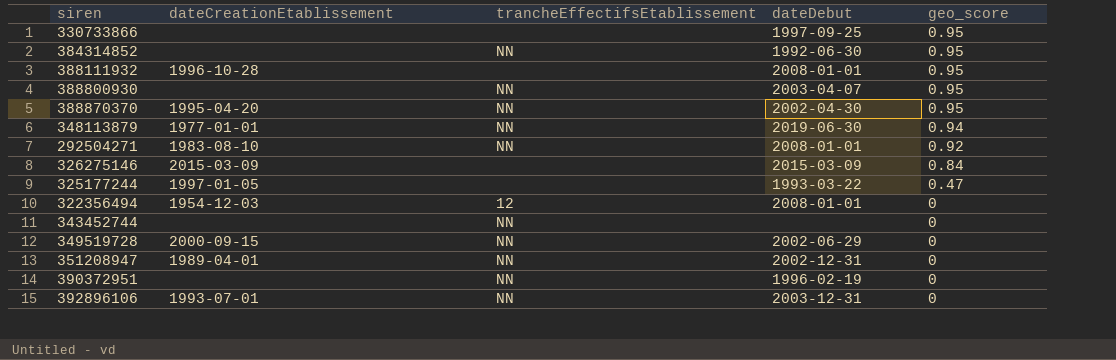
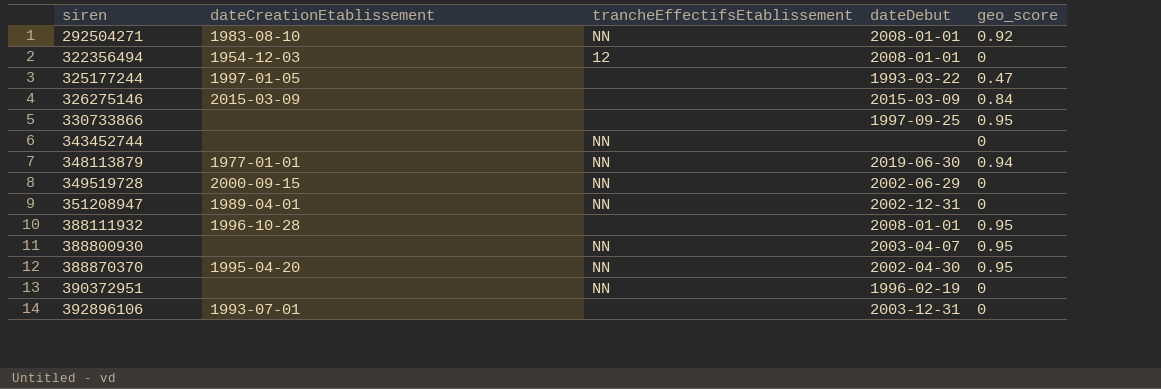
row order: geo_score descending -> siren ascending
row 384314852: none | NN | 1992-06-30 | 0.95 -> none
392896106 | trancheEffectifsEtablissement: NN -> none

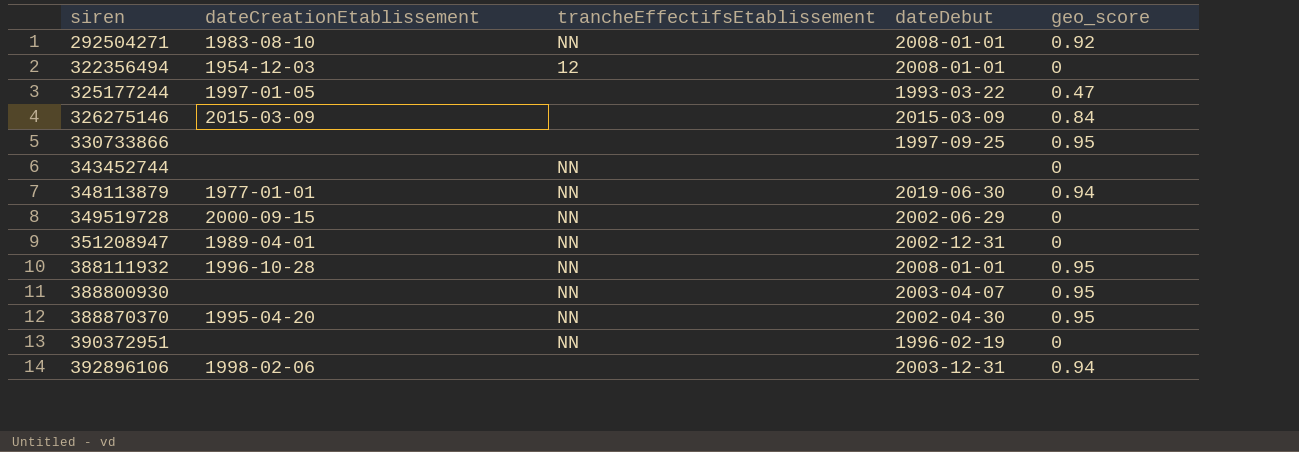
388111932 | trancheEffectifsEtablissement: none -> NN
392896106 | dateCreationEtablissement: 1993-07-01 -> 1998-02-06
392896106 | geo_score: 0 -> 0.94

